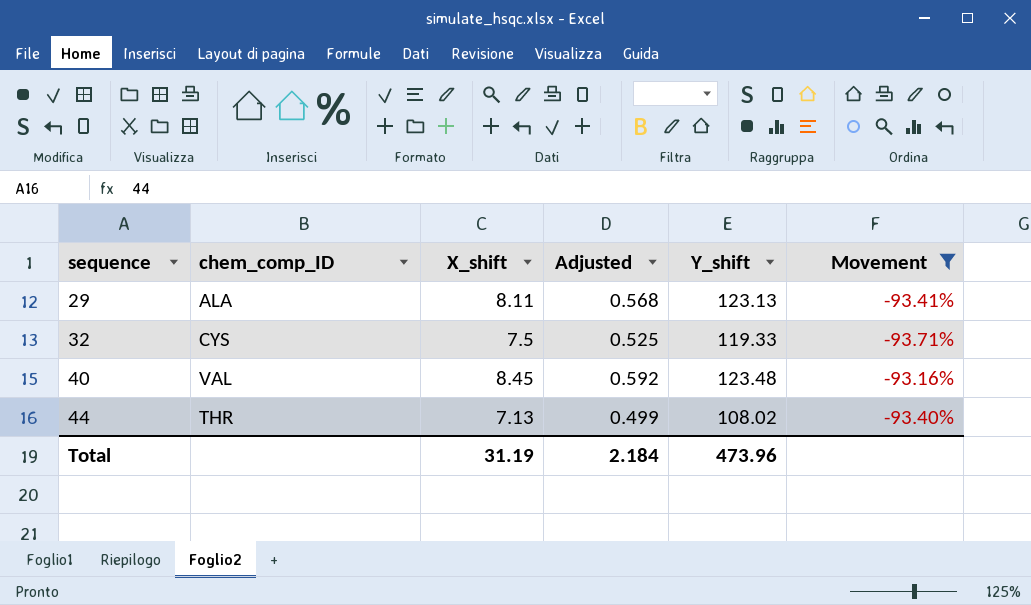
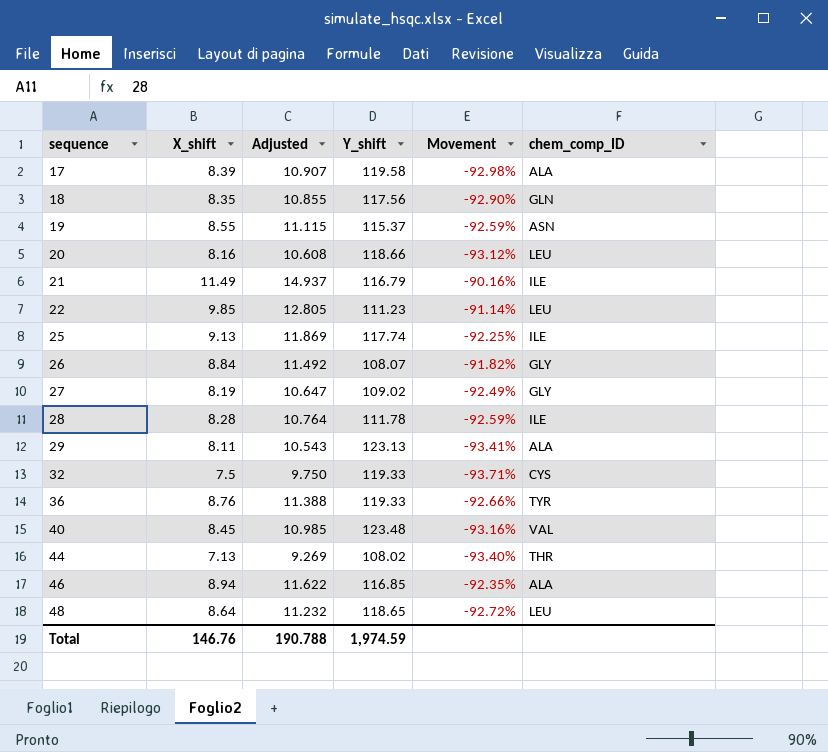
filter: Movement <= -93.16% -> none
column Adjusted | formula: [X_shift] * 0.07 -> [X_shift] * 1.3
column chem_comp_ID | position: 2 -> 6
Total | X_shift: 31.19 -> 146.76
Total | Adjusted: 2.184 -> 190.788
Total | Y_shift: 473.96 -> 1,974.59

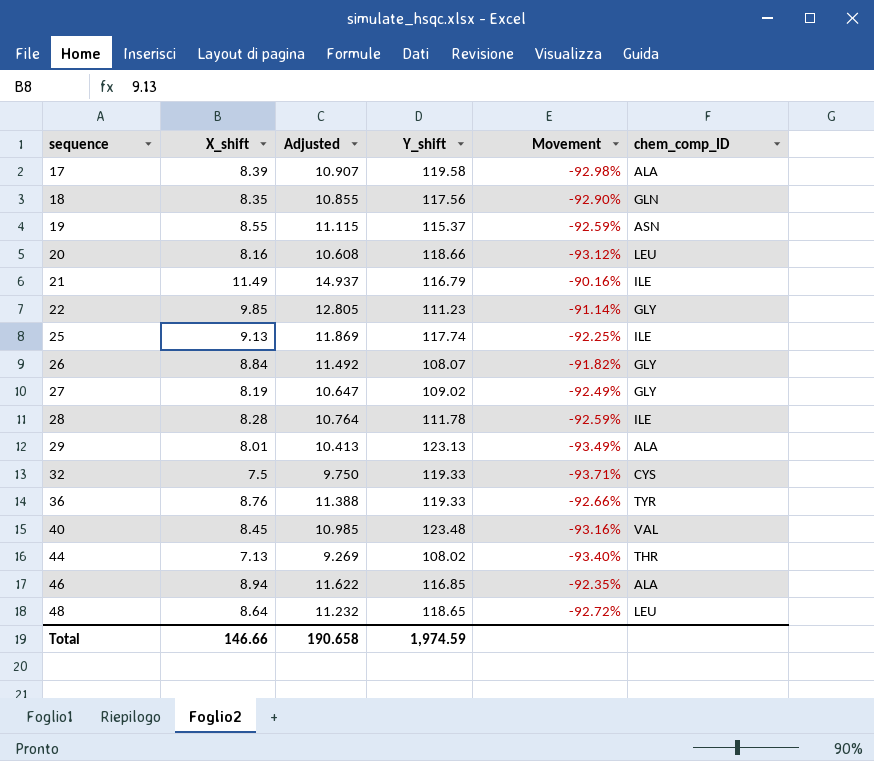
22 | chem_comp_ID: LEU -> GLY
29 | X_shift: 8.11 -> 8.01
29 | Adjusted: 10.543 -> 10.413
29 | Movement: -93.41% -> -93.49%
Total | X_shift: 146.76 -> 146.66
Total | Adjusted: 190.788 -> 190.658

